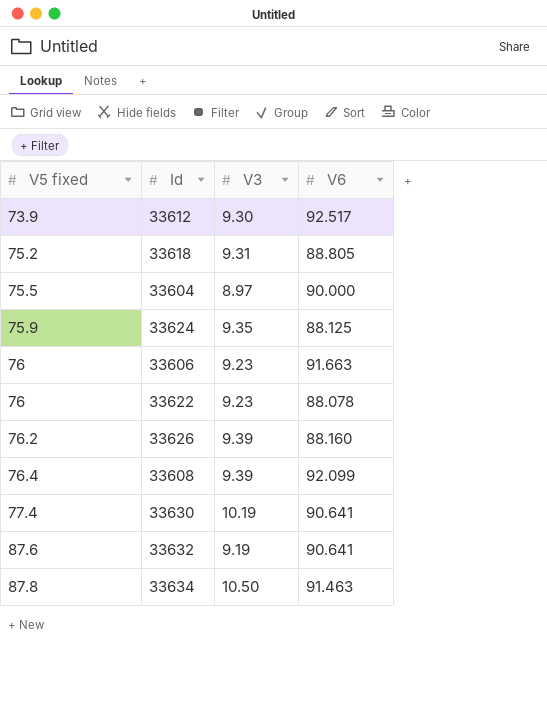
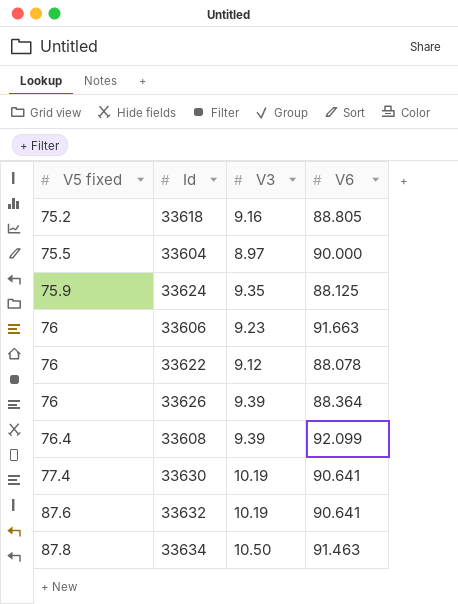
row 33612: 73.9 | 9.30 | 92.517 -> none
33618 | V3: 9.31 -> 9.16
33622 | V3: 9.23 -> 9.12
33626 | V5 fixed: 76.2 -> 76
33626 | V6: 88.160 -> 88.364
33632 | V3: 9.19 -> 10.19

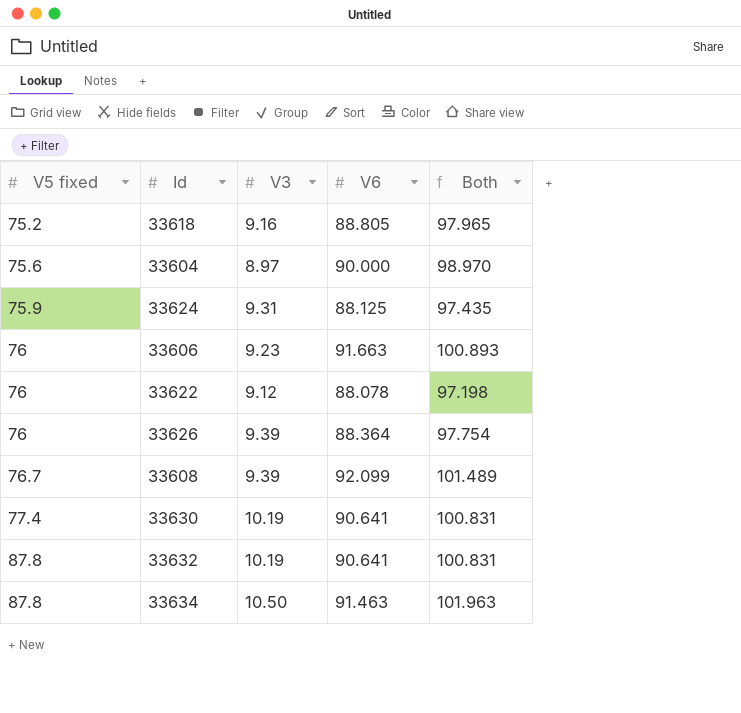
column Both | formula: none -> [V3] + [V6]
33604 | V5 fixed: 75.5 -> 75.6
33624 | V3: 9.35 -> 9.31
33608 | V5 fixed: 76.4 -> 76.7
33632 | V5 fixed: 87.6 -> 87.8

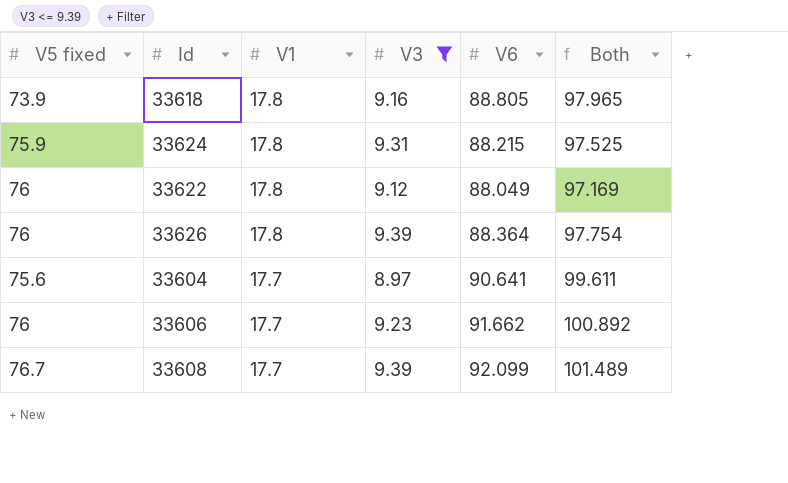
filter: none -> V3 <= 9.39
row order: V5 fixed ascending -> V1 descending
column V1 | position: none -> 3
33618 | V5 fixed: 75.2 -> 73.9
33624 | V6: 88.125 -> 88.215
33624 | Both: 97.435 -> 97.525
33622 | V6: 88.078 -> 88.049
33622 | Both: 97.198 -> 97.169
33604 | V6: 90.000 -> 90.641
33604 | Both: 98.970 -> 99.611
33606 | V6: 91.663 -> 91.662
33606 | Both: 100.893 -> 100.892

